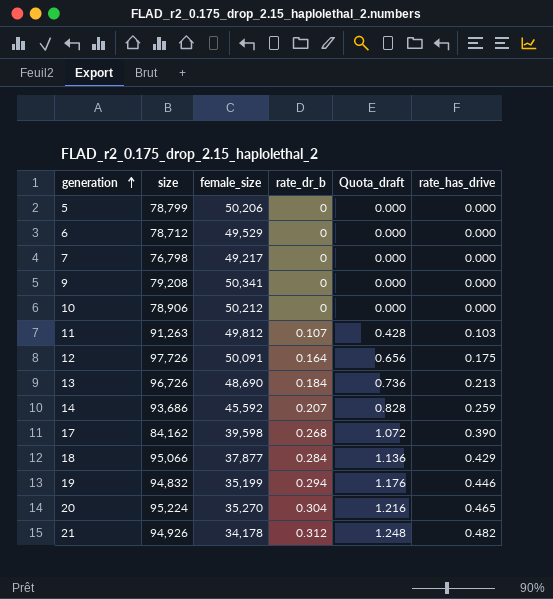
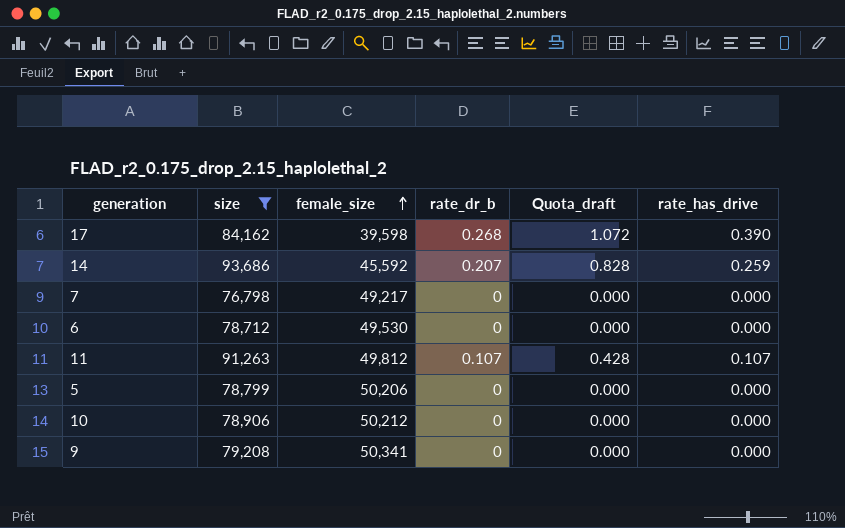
filter: none -> size <= 93,686
row order: generation ascending -> female_size ascending
6 | female_size: 49,529 -> 49,530
11 | rate_has_drive: 0.103 -> 0.107

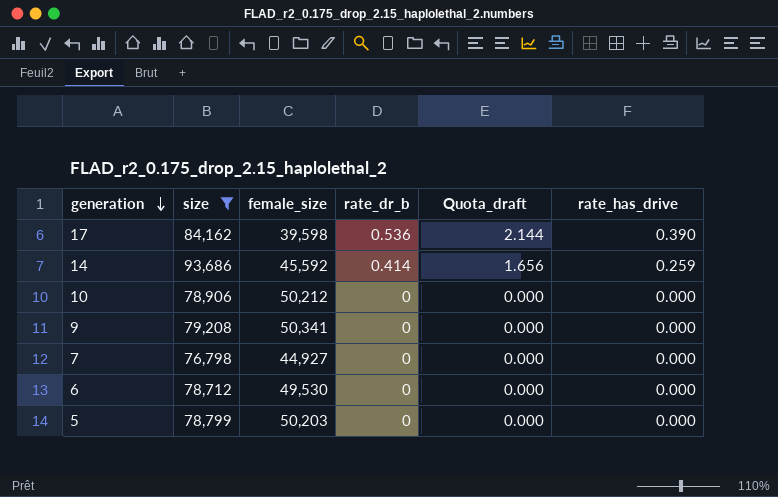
row order: female_size ascending -> generation descending
row 11: 91,263 | 49,812 | 0.107 | 0.428 | 0.107 -> none
17 | rate_dr_b: 0.268 -> 0.536
17 | Quota_draft: 1.072 -> 2.144
14 | rate_dr_b: 0.207 -> 0.414
14 | Quota_draft: 0.828 -> 1.656
7 | female_size: 49,217 -> 44,927
5 | female_size: 50,206 -> 50,203

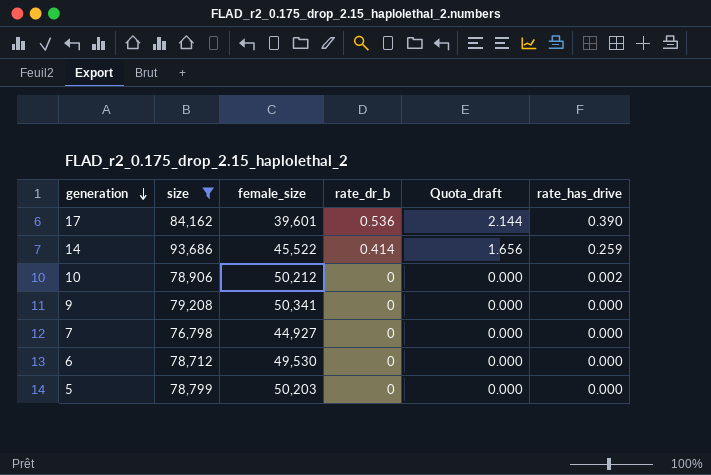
17 | female_size: 39,598 -> 39,601
14 | female_size: 45,592 -> 45,522
10 | rate_has_drive: 0.000 -> 0.002

